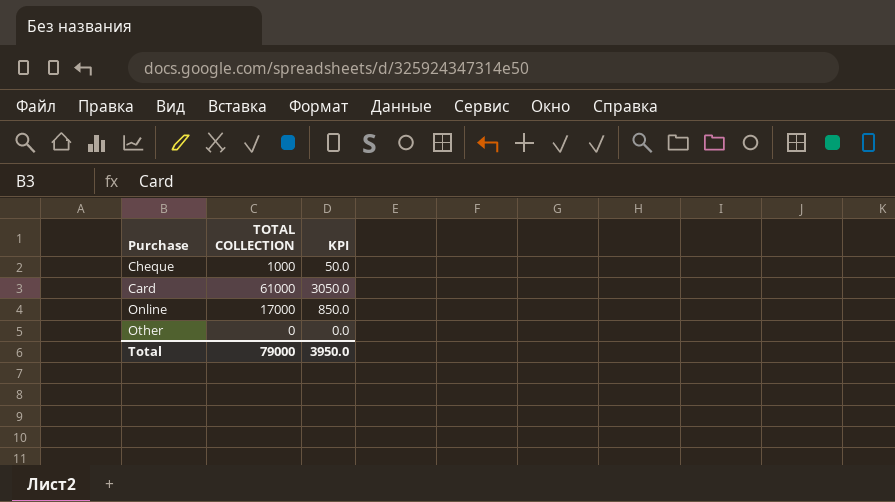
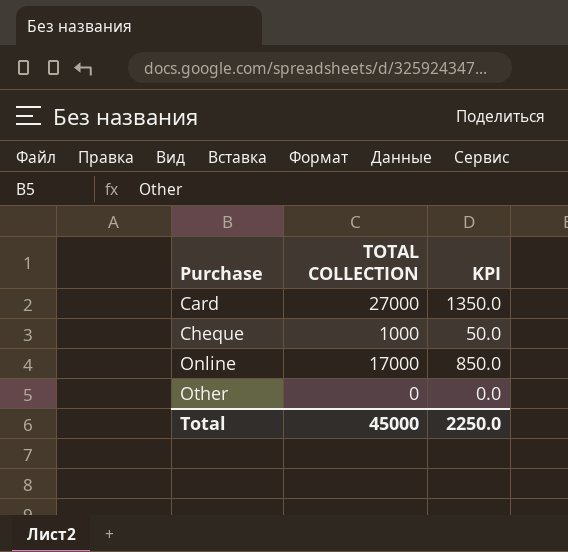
row order: none -> Purchase ascending
Card | TOTAL COLLECTION: 61000 -> 27000
Card | KPI: 3050.0 -> 1350.0
Total | TOTAL COLLECTION: 79000 -> 45000
Total | KPI: 3950.0 -> 2250.0

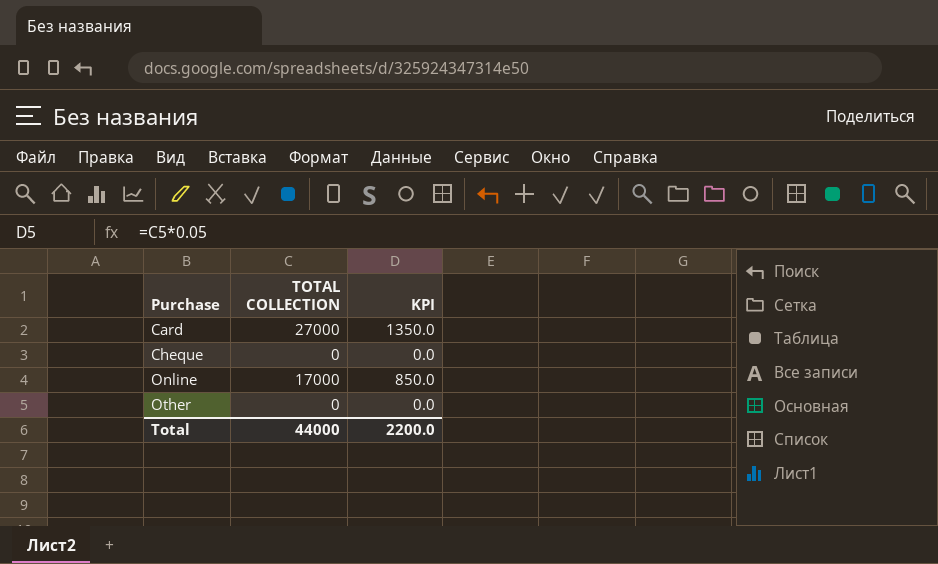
Cheque | TOTAL COLLECTION: 1000 -> 0
Cheque | KPI: 50.0 -> 0.0
Total | TOTAL COLLECTION: 45000 -> 44000
Total | KPI: 2250.0 -> 2200.0

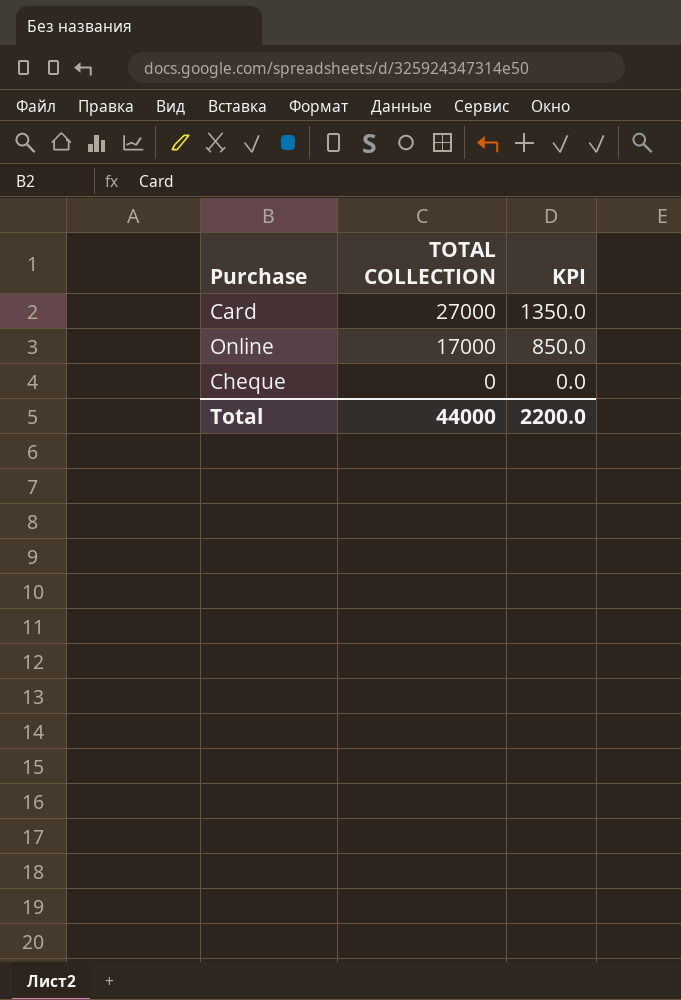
row order: Purchase ascending -> TOTAL COLLECTION descending
row Other: 0 | 0.0 -> none

